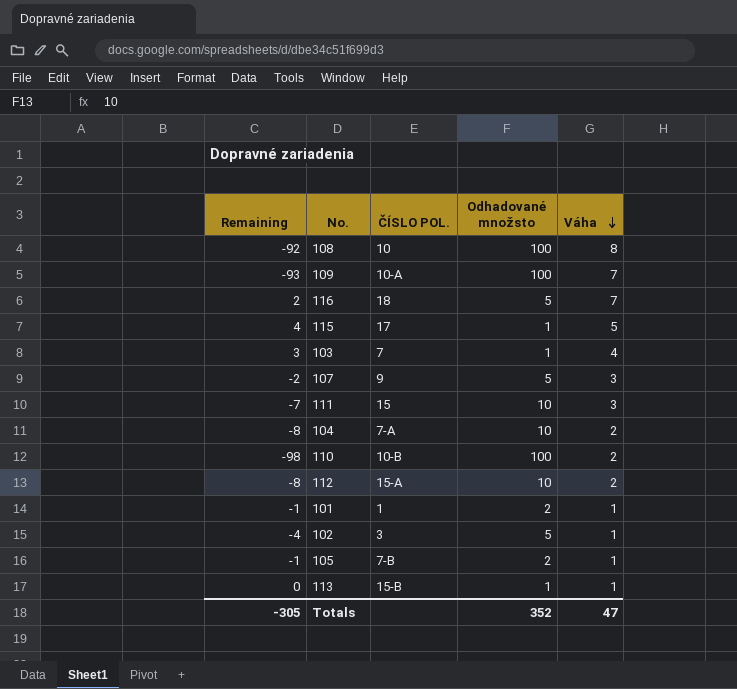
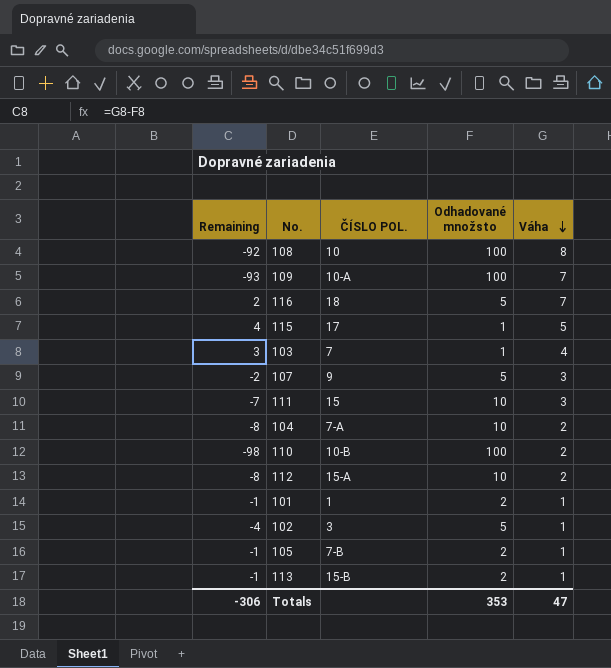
113 | Remaining: 0 -> -1
113 | Odhadované množsto: 1 -> 2
Totals | Remaining: -305 -> -306
Totals | Odhadované množsto: 352 -> 353

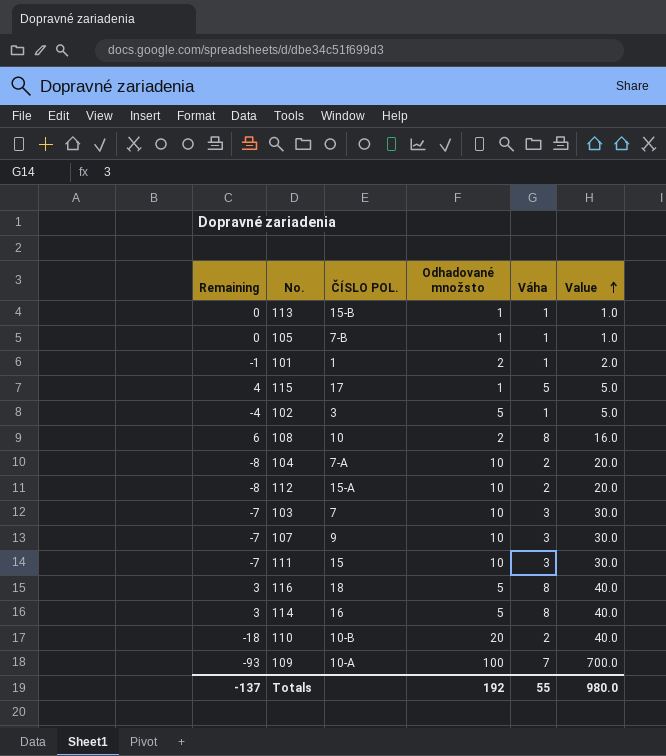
row order: Váha descending -> Value ascending
column Value | formula: none -> [Odhadované množsto] * [Váha]
113 | Remaining: -1 -> 0
113 | Odhadované množsto: 2 -> 1
105 | Remaining: -1 -> 0
105 | Odhadované množsto: 2 -> 1
108 | Remaining: -92 -> 6
108 | Odhadované množsto: 100 -> 2
103 | Remaining: 3 -> -7
103 | Odhadované množsto: 1 -> 10
103 | Váha: 4 -> 3
107 | Remaining: -2 -> -7
107 | Odhadované množsto: 5 -> 10
116 | Remaining: 2 -> 3
116 | Váha: 7 -> 8
row 114: none -> 3 | 16 | 5 | 8 | 40.0
110 | Remaining: -98 -> -18
110 | Odhadované množsto: 100 -> 20
Totals | Remaining: -306 -> -137
Totals | Odhadované množsto: 353 -> 192
Totals | Váha: 47 -> 55

